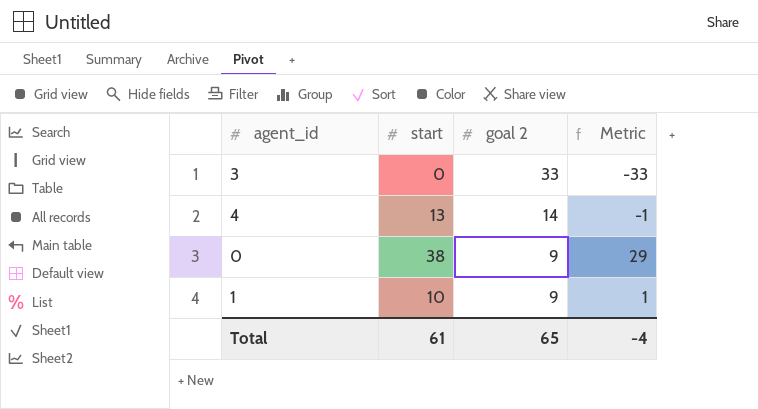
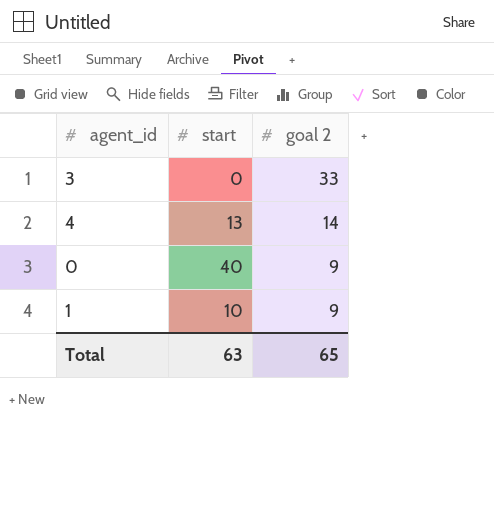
column Metric | formula: [start] - [goal 2] -> none
0 | start: 38 -> 40
Total | start: 61 -> 63

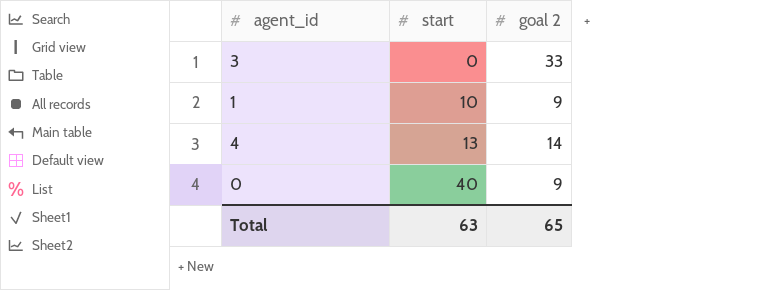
row order: goal 2 descending -> start ascending

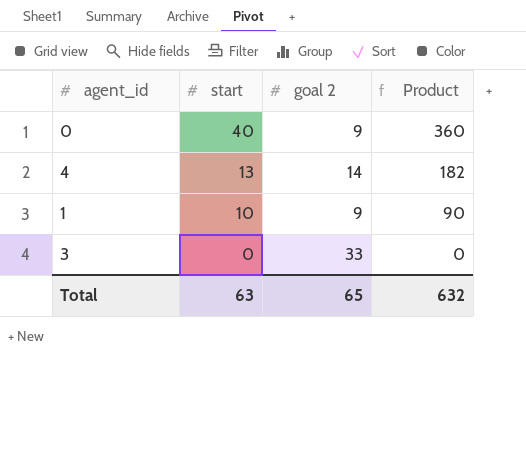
row order: start ascending -> start descending
column Product | formula: none -> [start] * [goal 2]

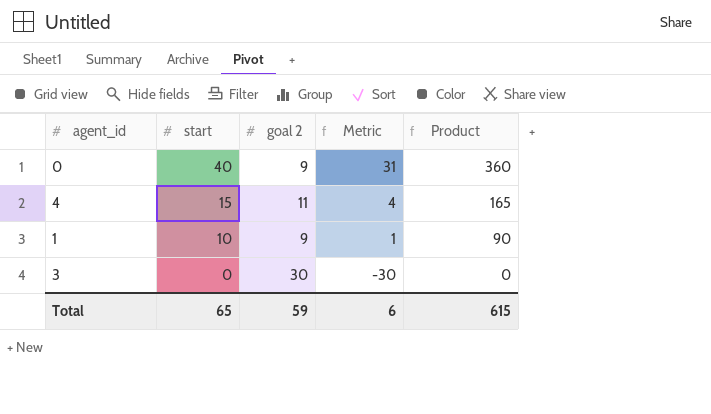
column Metric | formula: none -> [start] - [goal 2]
4 | start: 13 -> 15
4 | goal 2: 14 -> 11
4 | Product: 182 -> 165
3 | goal 2: 33 -> 30
Total | start: 63 -> 65
Total | goal 2: 65 -> 59
Total | Product: 632 -> 615

